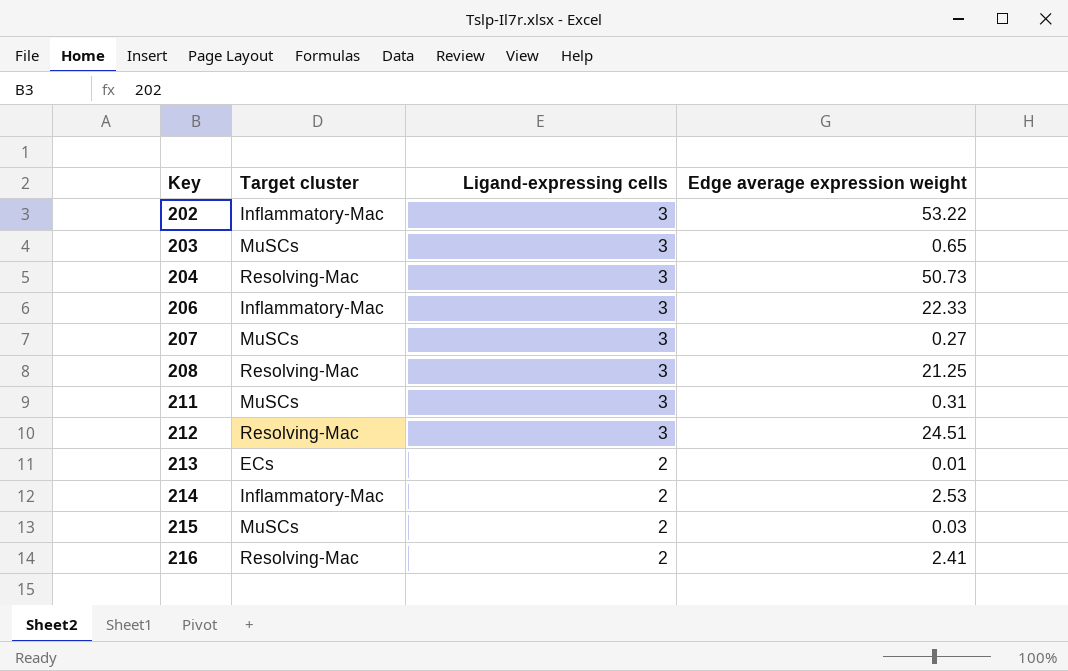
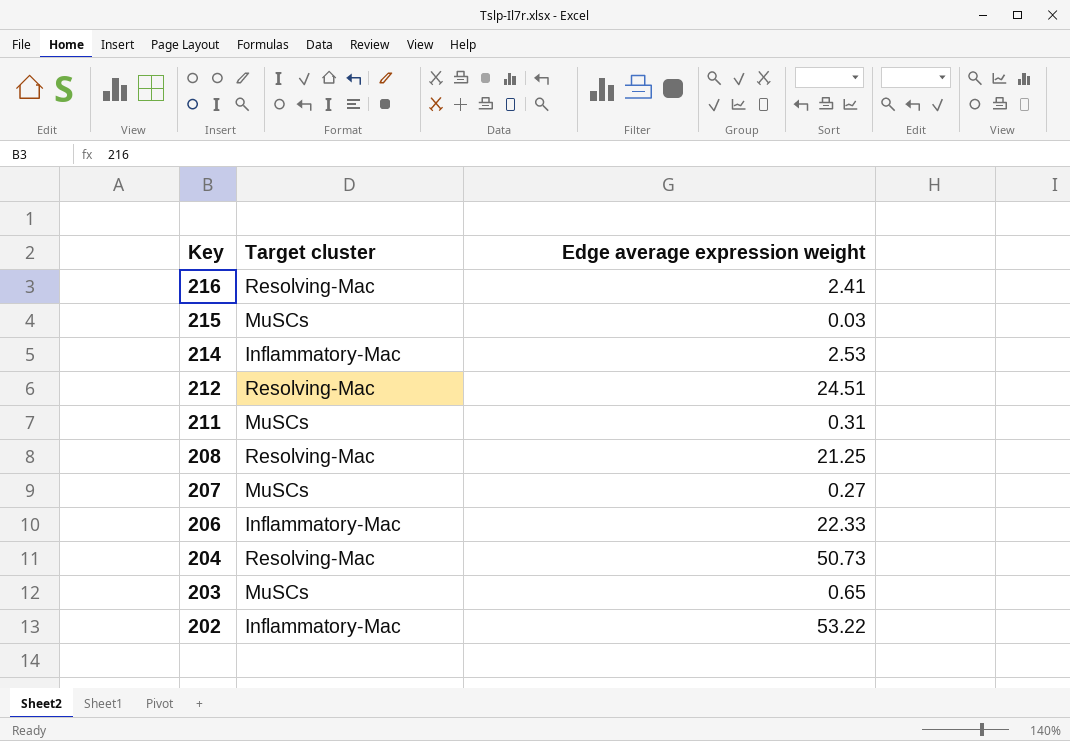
row order: Key ascending -> Key descending
column Ligand-expressing cells | position: 3 -> none
row 213: ECs | 2 | 0.01 -> none

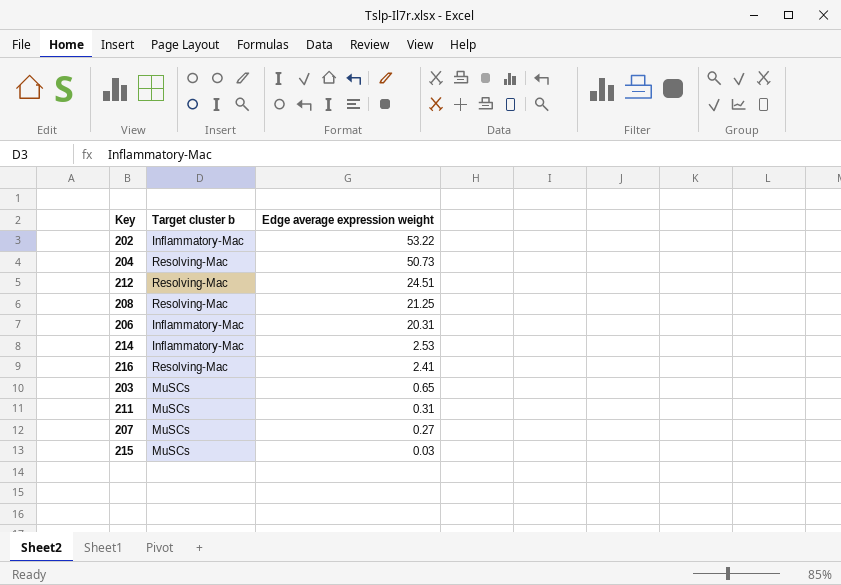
row order: Key descending -> Edge average expression weight descending
column name: Target cluster -> Target cluster b
206 | Edge average expression weight: 22.33 -> 20.31

